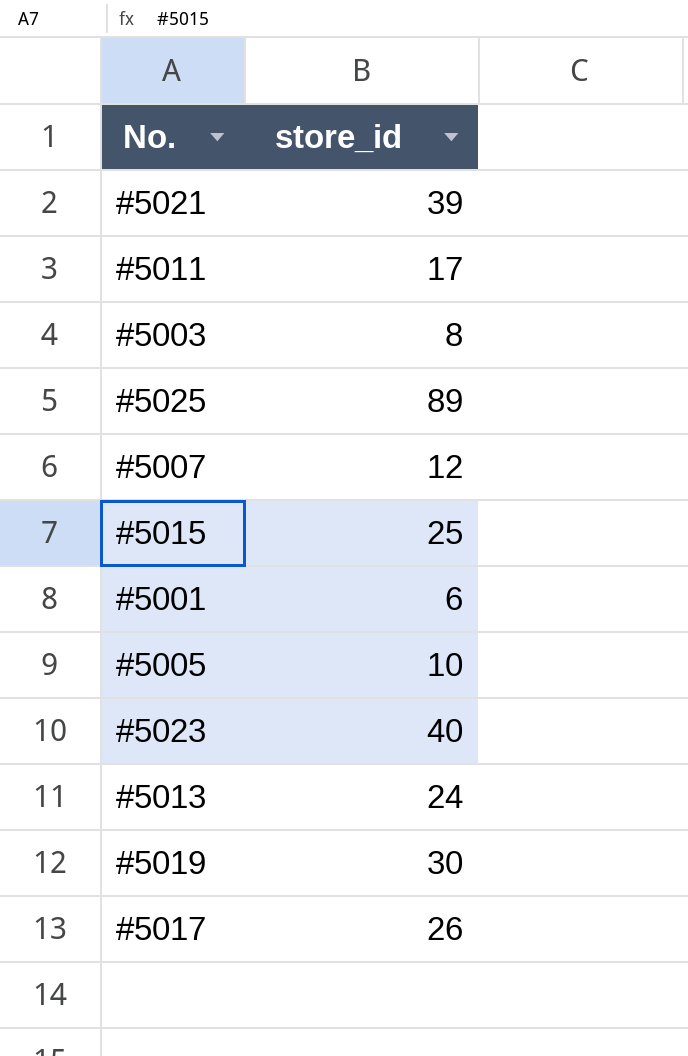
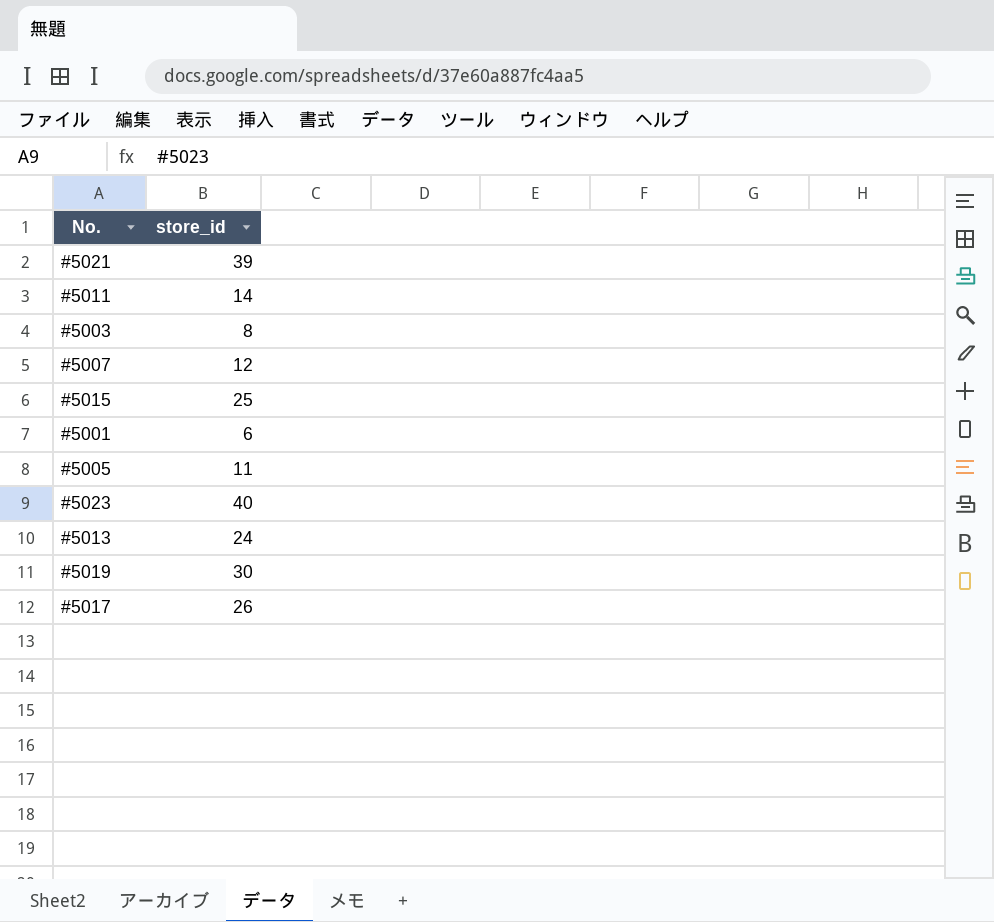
row #5025: 89 -> none
#5011 | store_id: 17 -> 14
#5005 | store_id: 10 -> 11

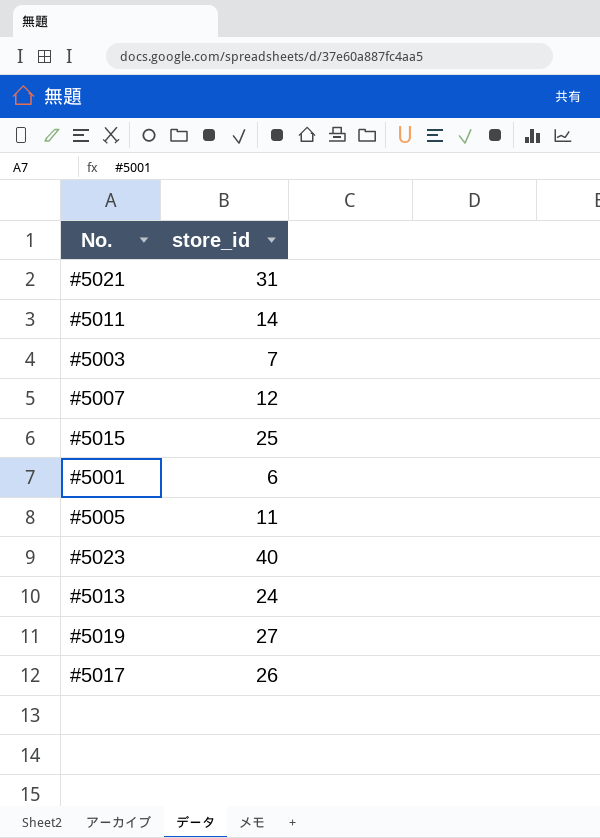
#5021 | store_id: 39 -> 31
#5003 | store_id: 8 -> 7
#5019 | store_id: 30 -> 27

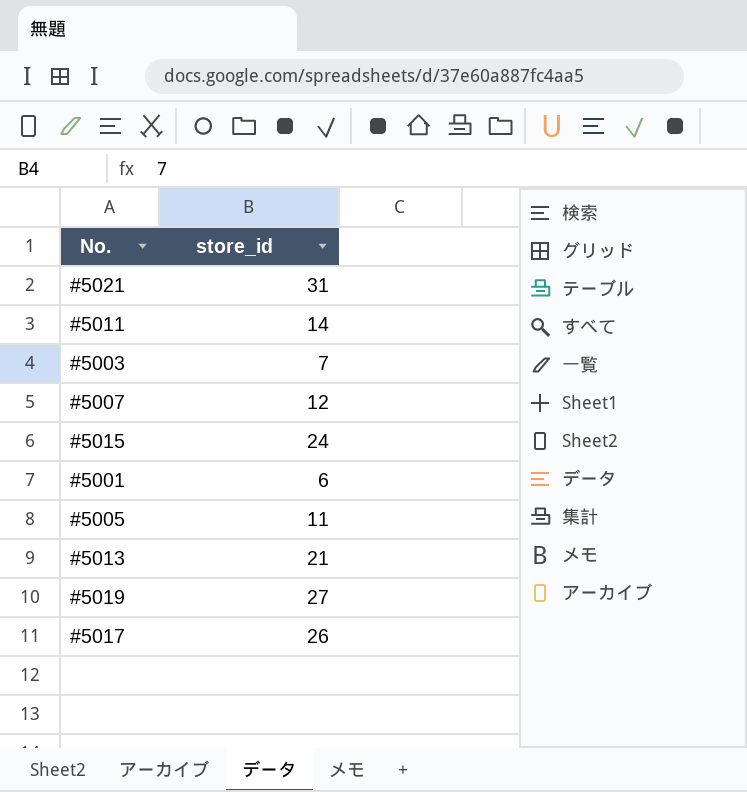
row #5023: 40 -> none
#5015 | store_id: 25 -> 24
#5013 | store_id: 24 -> 21

